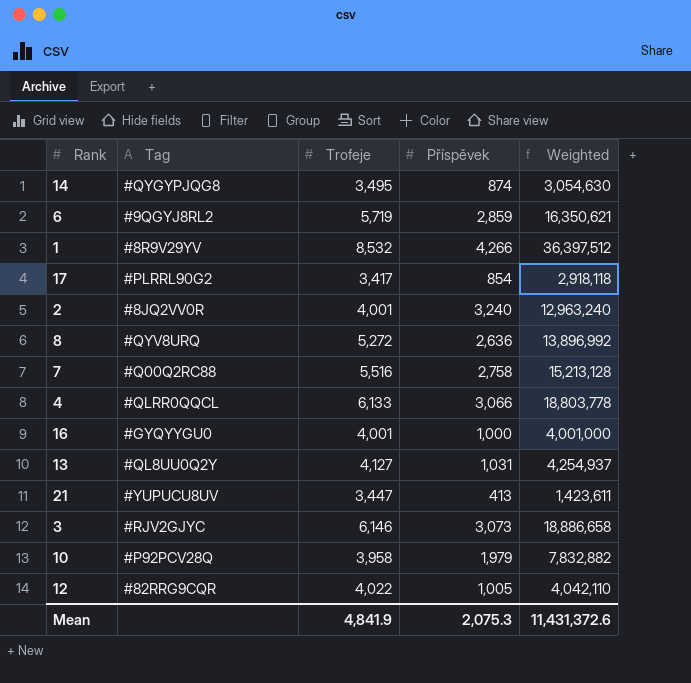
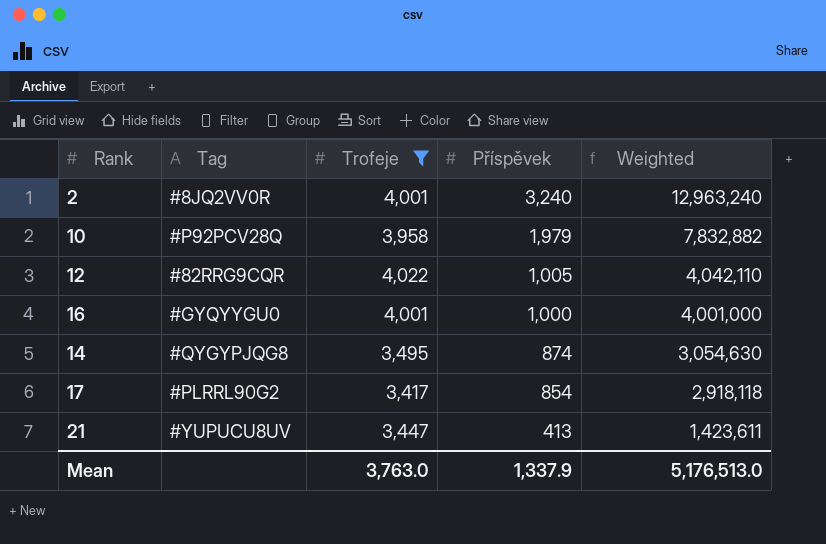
filter: none -> Trofeje <= 4,022
row order: none -> Příspěvek descending
Mean | Trofeje: 4,841.9 -> 3,763.0
Mean | Příspěvek: 2,075.3 -> 1,337.9
Mean | Weighted: 11,431,372.6 -> 5,176,513.0

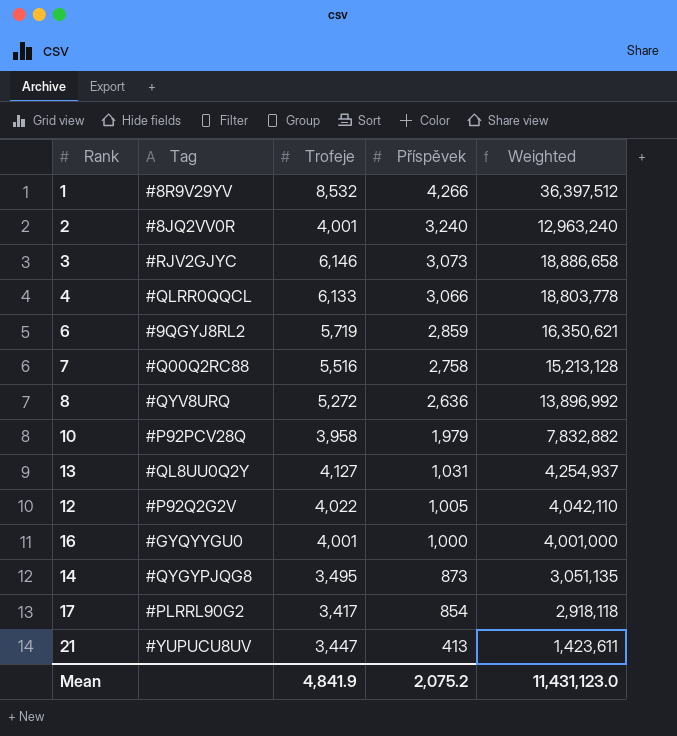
filter: Trofeje <= 4,022 -> none
12 | Tag: #82RRG9CQR -> #P92Q2G2V
14 | Příspěvek: 874 -> 873
14 | Weighted: 3,054,630 -> 3,051,135
Mean | Trofeje: 3,763.0 -> 4,841.9
Mean | Příspěvek: 1,337.9 -> 2,075.2
Mean | Weighted: 5,176,513.0 -> 11,431,123.0

